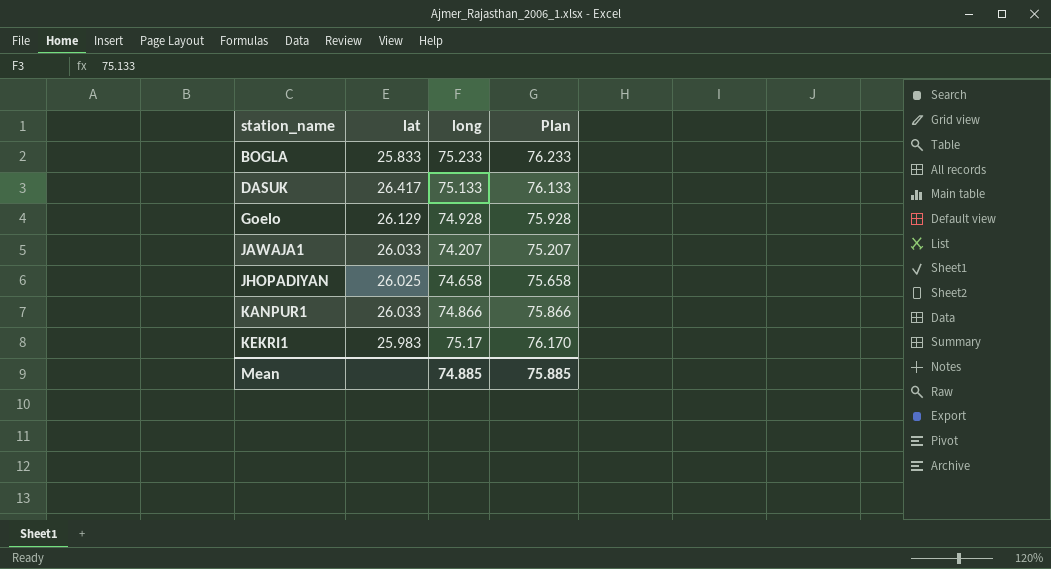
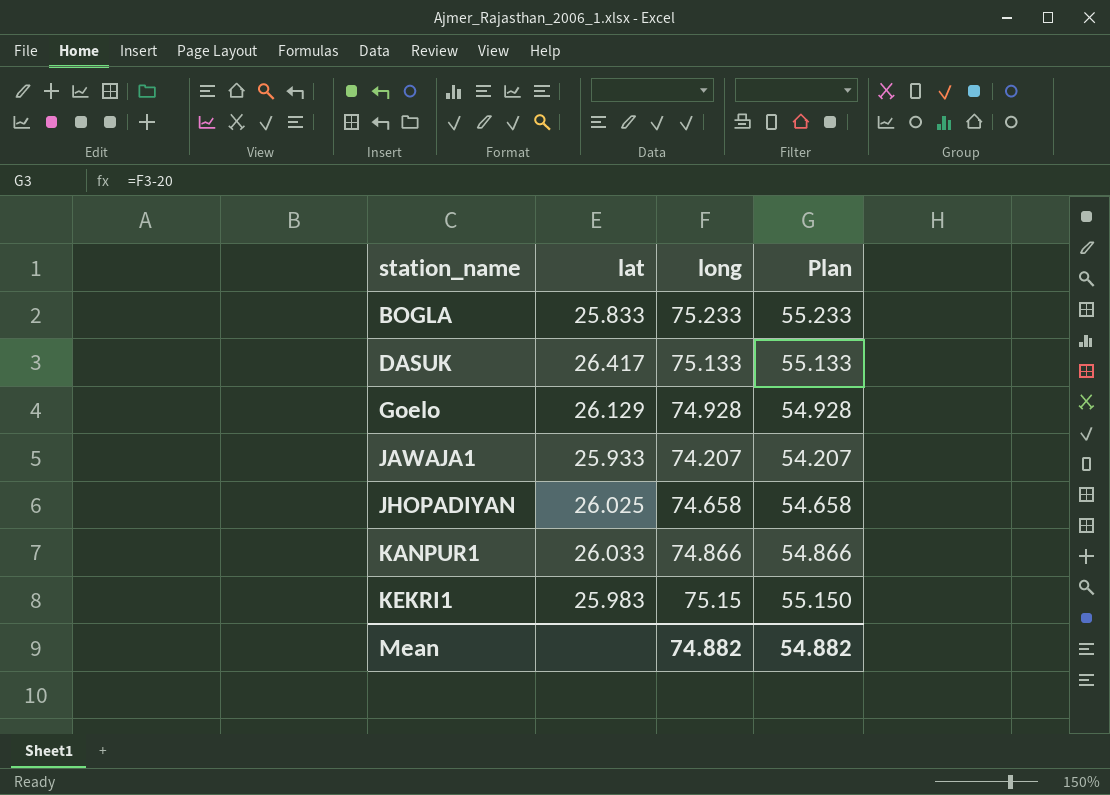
column Plan | formula: [long] + 1 -> [long] - 20
JAWAJA1 | lat: 26.033 -> 25.933
KEKRI1 | long: 75.17 -> 75.15
Mean | long: 74.885 -> 74.882
Mean | Plan: 75.885 -> 54.882

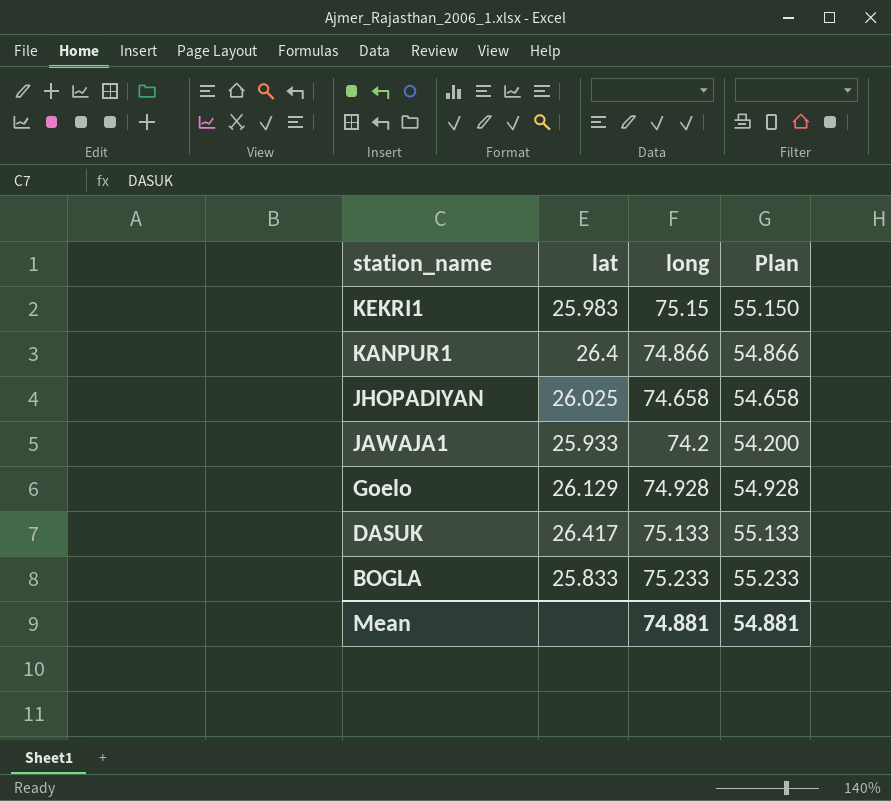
row order: station_name ascending -> station_name descending
KANPUR1 | lat: 26.033 -> 26.4
JAWAJA1 | long: 74.207 -> 74.2
JAWAJA1 | Plan: 54.207 -> 54.200
Mean | long: 74.882 -> 74.881
Mean | Plan: 54.882 -> 54.881

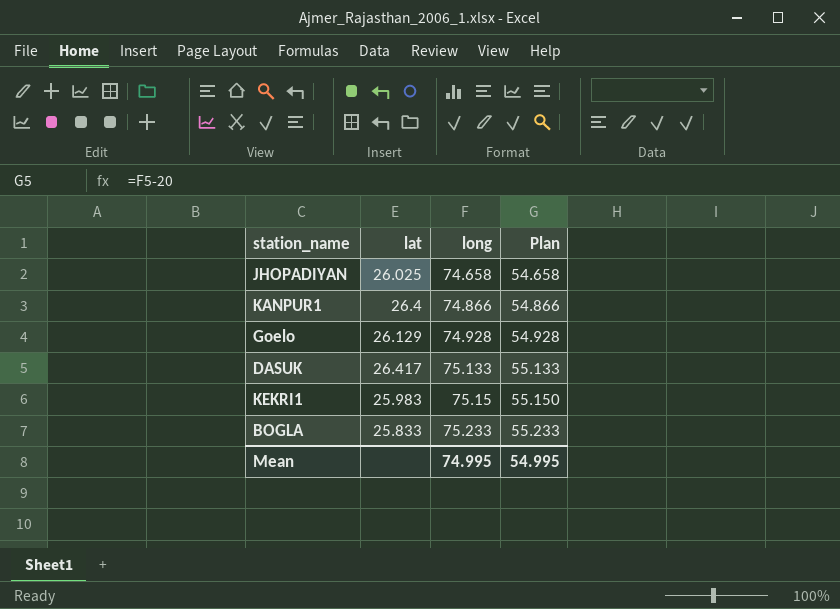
row order: station_name descending -> long ascending
row JAWAJA1: 25.933 | 74.2 | 54.200 -> none
Mean | long: 74.881 -> 74.995
Mean | Plan: 54.881 -> 54.995

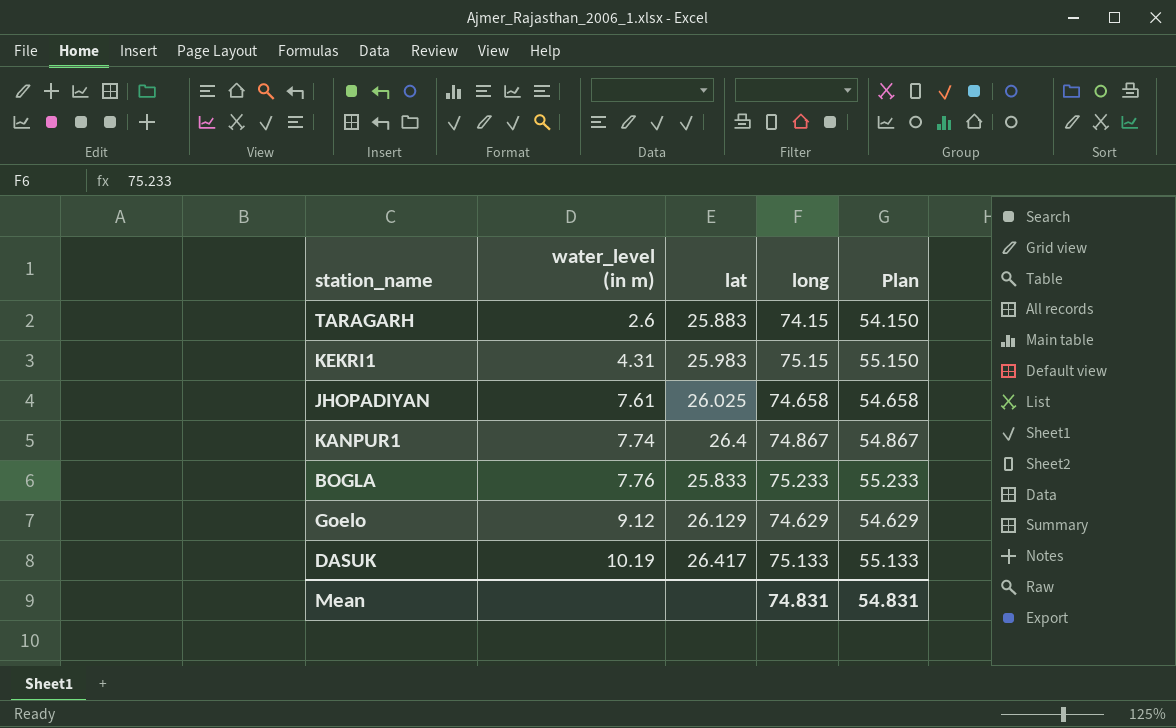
row order: long ascending -> water_level (in m) ascending
column water_level (in m) | position: none -> 2
row TARAGARH: none -> 2.6 | 25.883 | 74.15 | 54.150
KANPUR1 | long: 74.866 -> 74.867
KANPUR1 | Plan: 54.866 -> 54.867
Goelo | long: 74.928 -> 74.629
Goelo | Plan: 54.928 -> 54.629
Mean | long: 74.995 -> 74.831
Mean | Plan: 54.995 -> 54.831

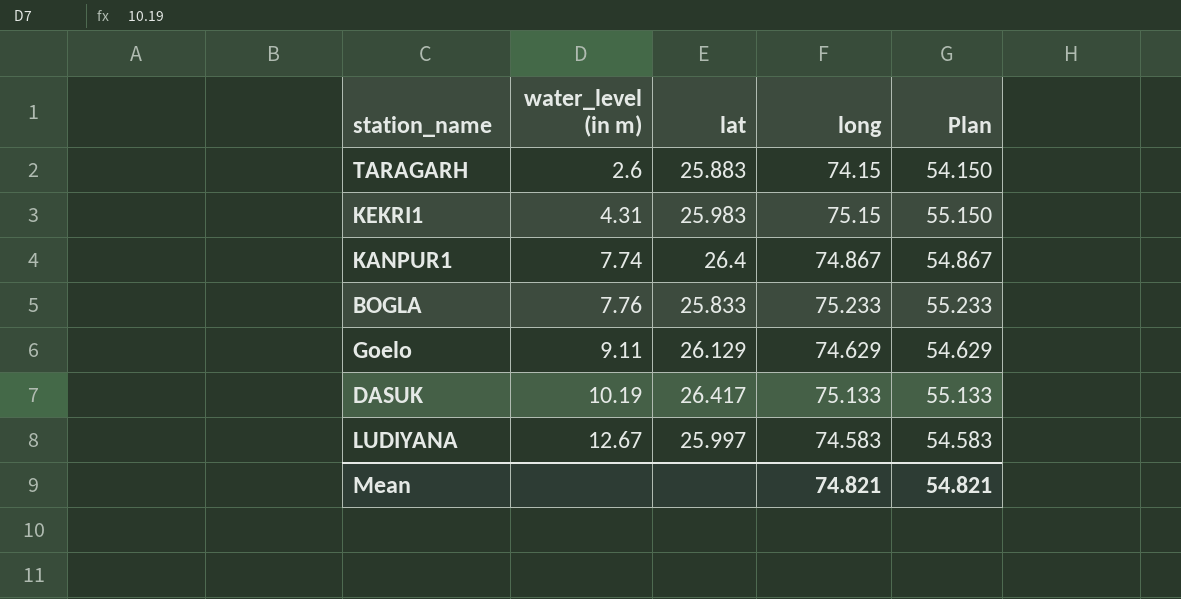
row JHOPADIYAN: 7.61 | 26.025 | 74.658 | 54.658 -> none
Goelo | water_level (in m): 9.12 -> 9.11
row LUDIYANA: none -> 12.67 | 25.997 | 74.583 | 54.583
Mean | long: 74.831 -> 74.821
Mean | Plan: 54.831 -> 54.821

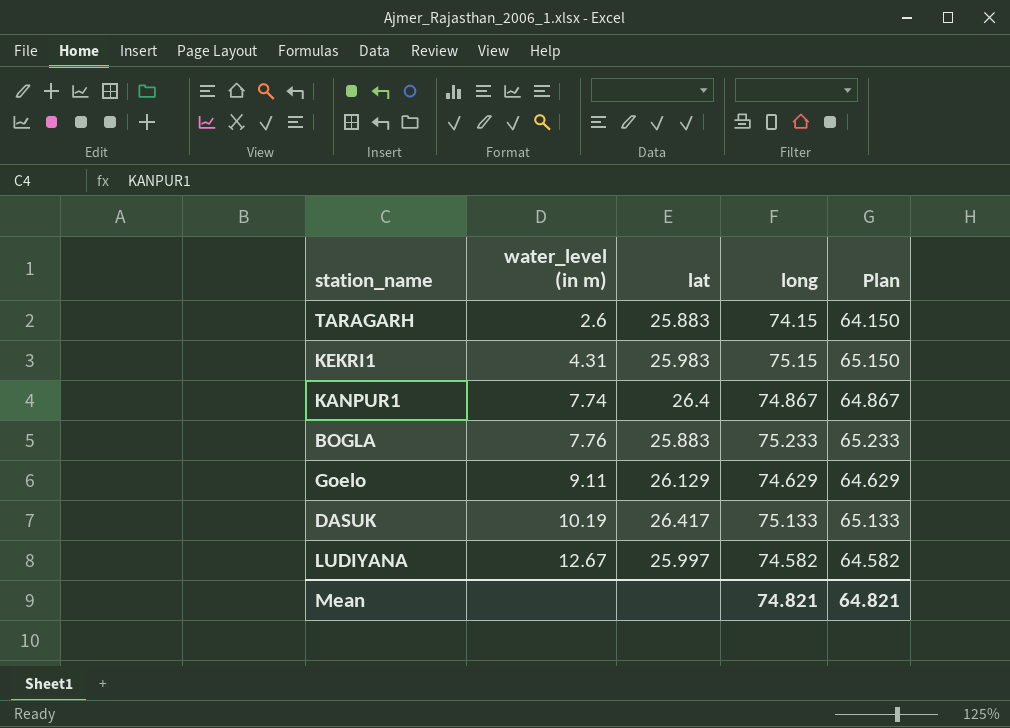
column Plan | formula: [long] - 20 -> [long] - 10
BOGLA | lat: 25.833 -> 25.883
LUDIYANA | long: 74.583 -> 74.582
Mean | Plan: 54.821 -> 64.821

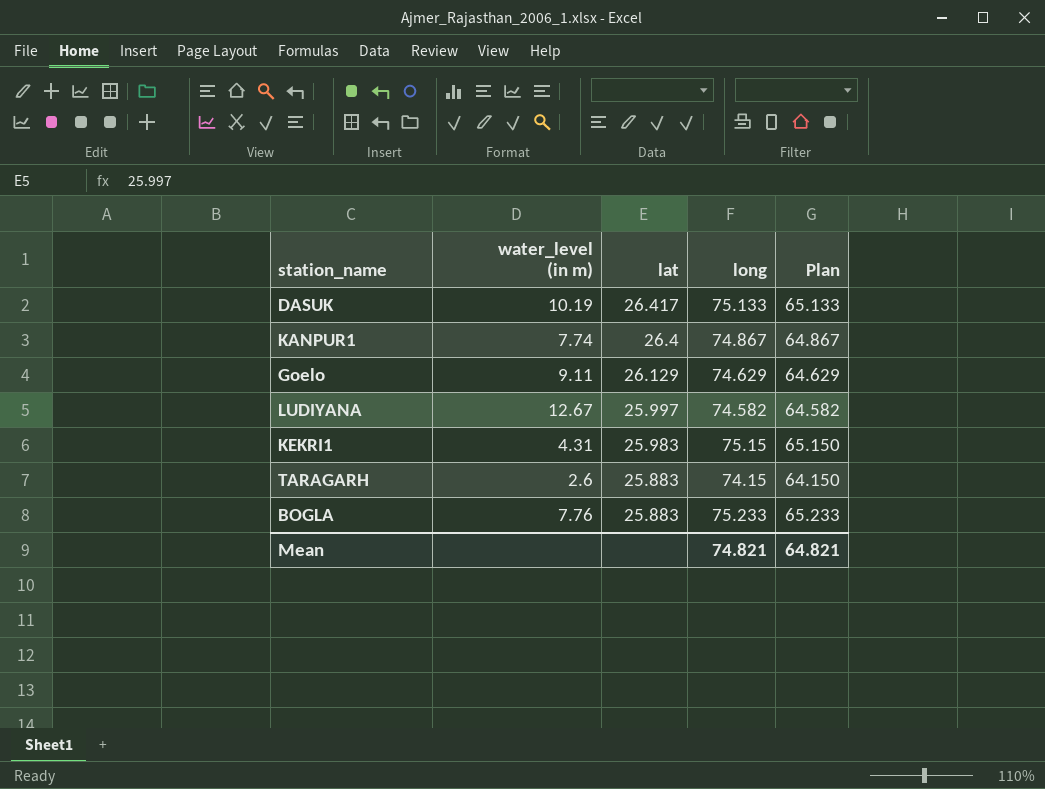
row order: water_level (in m) ascending -> lat descending

